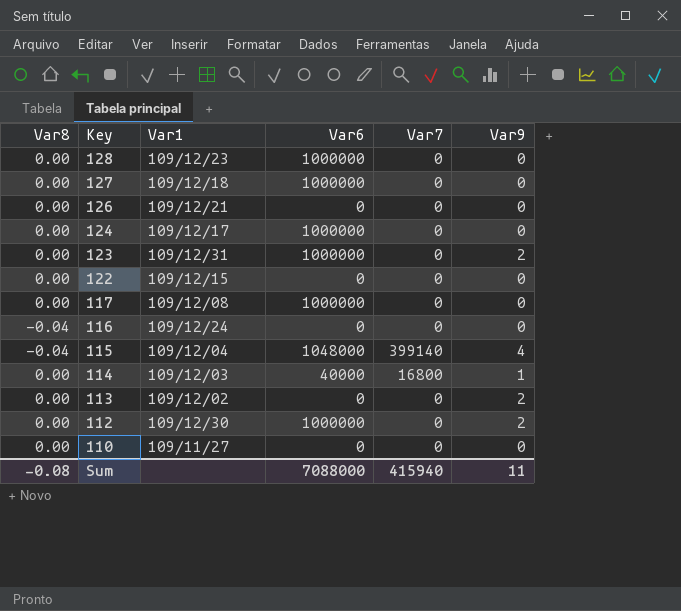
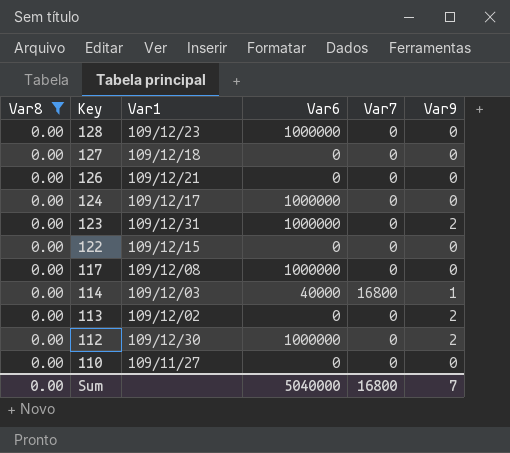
filter: none -> Var8 = 0.00
127 | Var6: 1000000 -> 0
Sum | Var8: -0.08 -> 0.00
Sum | Var6: 7088000 -> 5040000
Sum | Var7: 415940 -> 16800
Sum | Var9: 11 -> 7

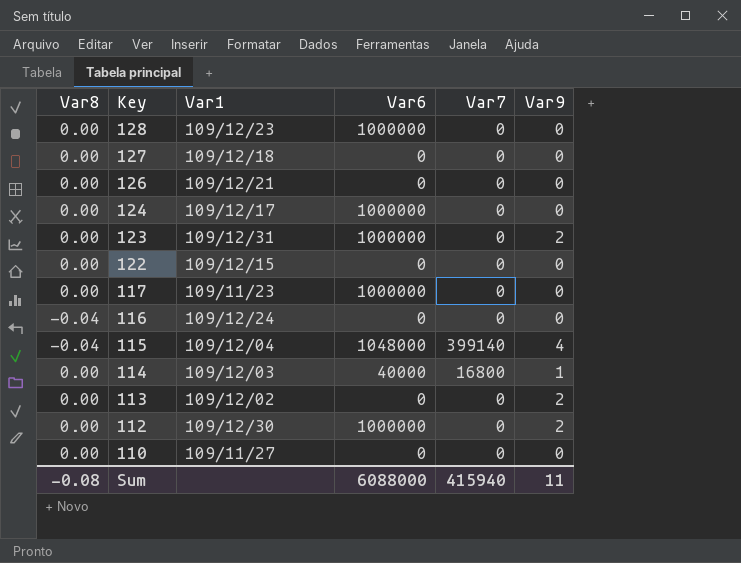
filter: Var8 = 0.00 -> none
117 | Var1: 109/12/08 -> 109/11/23
Sum | Var8: 0.00 -> -0.08
Sum | Var6: 5040000 -> 6088000
Sum | Var7: 16800 -> 415940
Sum | Var9: 7 -> 11

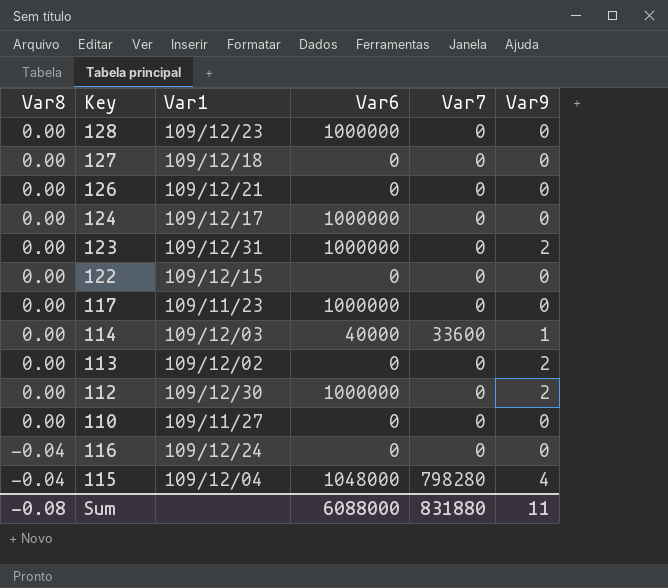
row order: Key descending -> Var8 descending
114 | Var7: 16800 -> 33600
115 | Var7: 399140 -> 798280
Sum | Var7: 415940 -> 831880

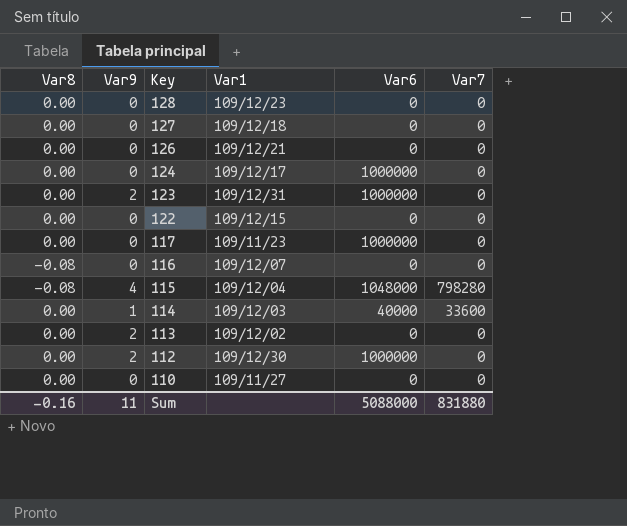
row order: Var8 descending -> Key descending
column Var9 | position: 6 -> 2
128 | Var6: 1000000 -> 0
116 | Var8: -0.04 -> -0.08
116 | Var1: 109/12/24 -> 109/12/07
115 | Var8: -0.04 -> -0.08
Sum | Var8: -0.08 -> -0.16
Sum | Var6: 6088000 -> 5088000

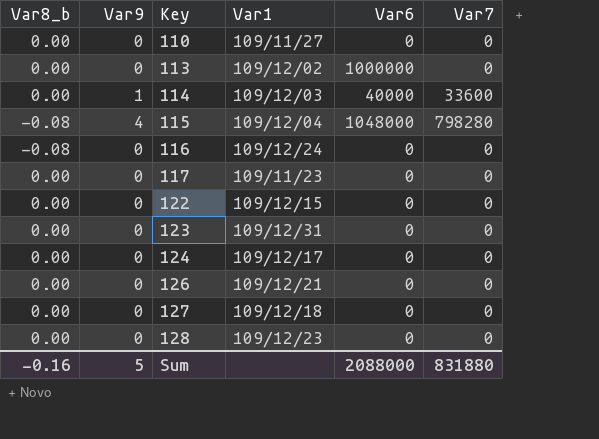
row order: Key descending -> Key ascending
column name: Var8 -> Var8_b
row 112: 0.00 | 2 | 109/12/30 | 1000000 | 0 -> none
113 | Var9: 2 -> 0
113 | Var6: 0 -> 1000000
116 | Var1: 109/12/07 -> 109/12/24
117 | Var6: 1000000 -> 0
123 | Var9: 2 -> 0
123 | Var6: 1000000 -> 0
124 | Var6: 1000000 -> 0
Sum | Var9: 11 -> 5
Sum | Var6: 5088000 -> 2088000

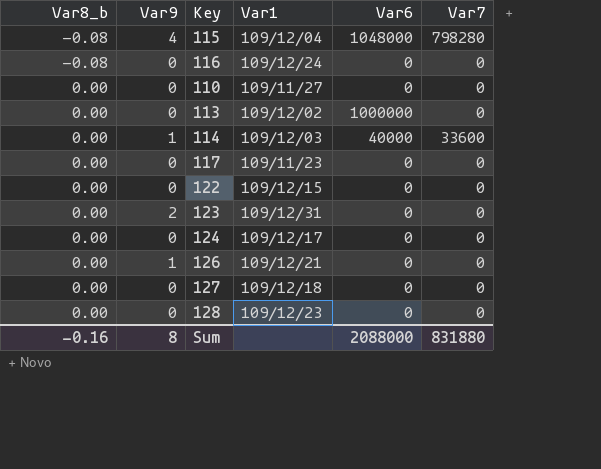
row order: Key ascending -> Var8_b ascending
123 | Var9: 0 -> 2
126 | Var9: 0 -> 1
Sum | Var9: 5 -> 8

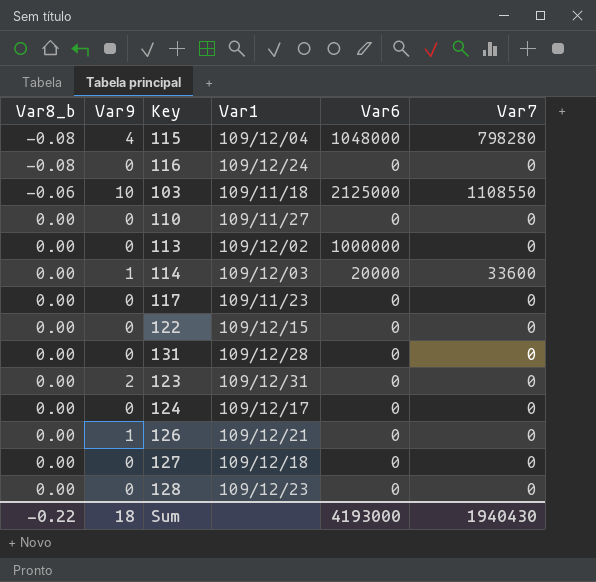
row 103: none -> -0.06 | 10 | 109/11/18 | 2125000 | 1108550
114 | Var6: 40000 -> 20000
row 131: none -> 0.00 | 0 | 109/12/28 | 0 | 0
Sum | Var8_b: -0.16 -> -0.22
Sum | Var9: 8 -> 18
Sum | Var6: 2088000 -> 4193000
Sum | Var7: 831880 -> 1940430

